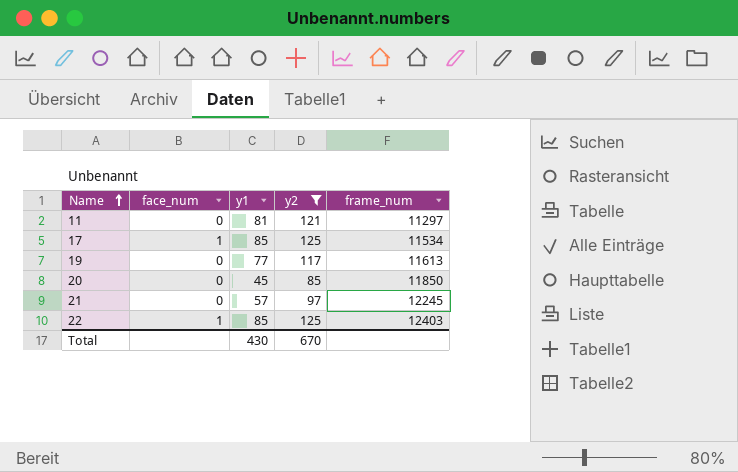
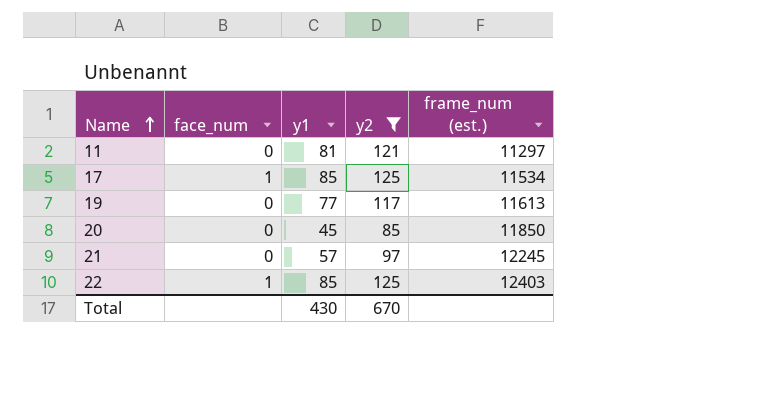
column name: frame_num -> frame_num (est.)

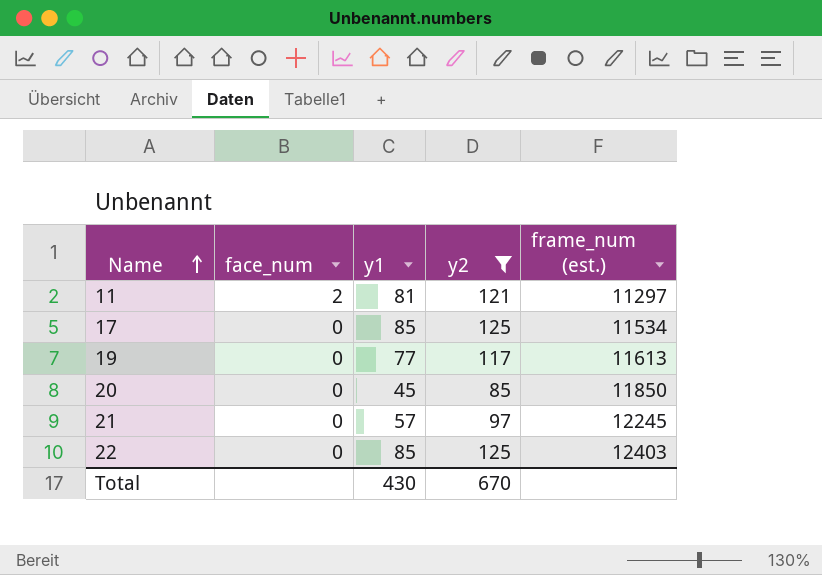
11 | face_num: 0 -> 2
17 | face_num: 1 -> 0
22 | face_num: 1 -> 0

